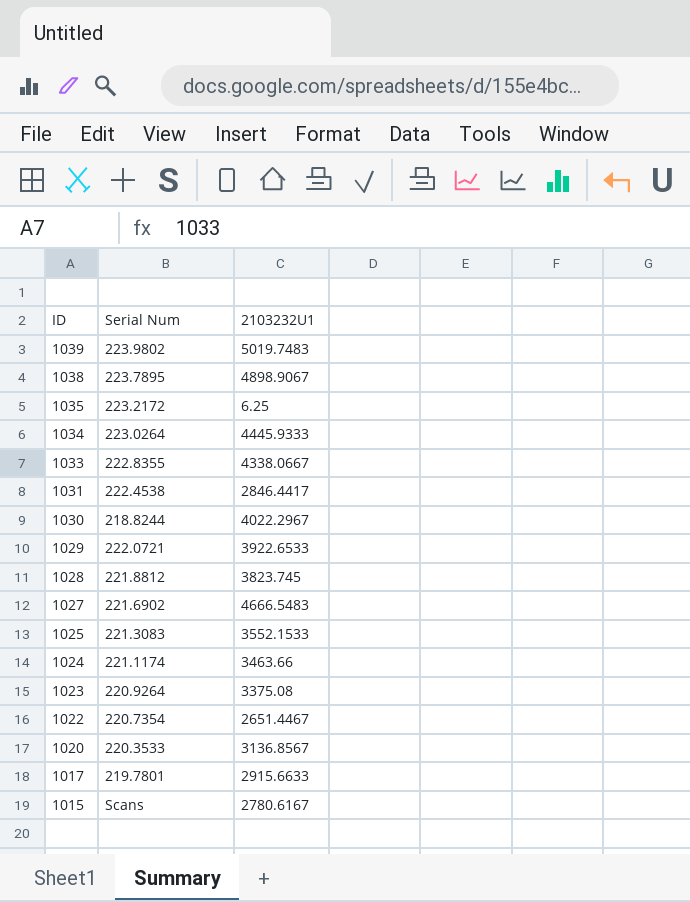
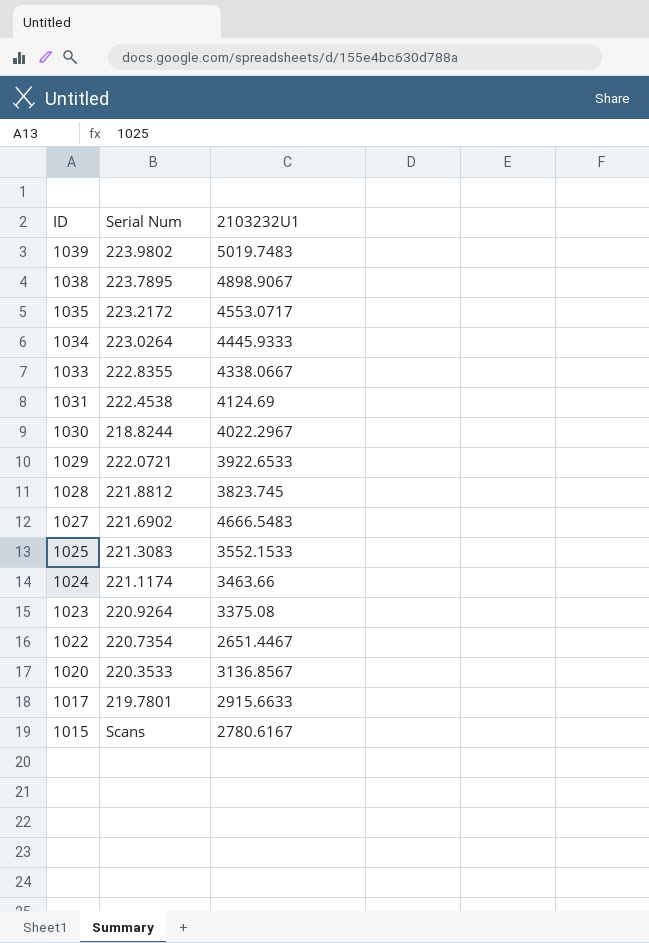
1035 | 2103232U1: 6.25 -> 4553.0717
1031 | 2103232U1: 2846.4417 -> 4124.69

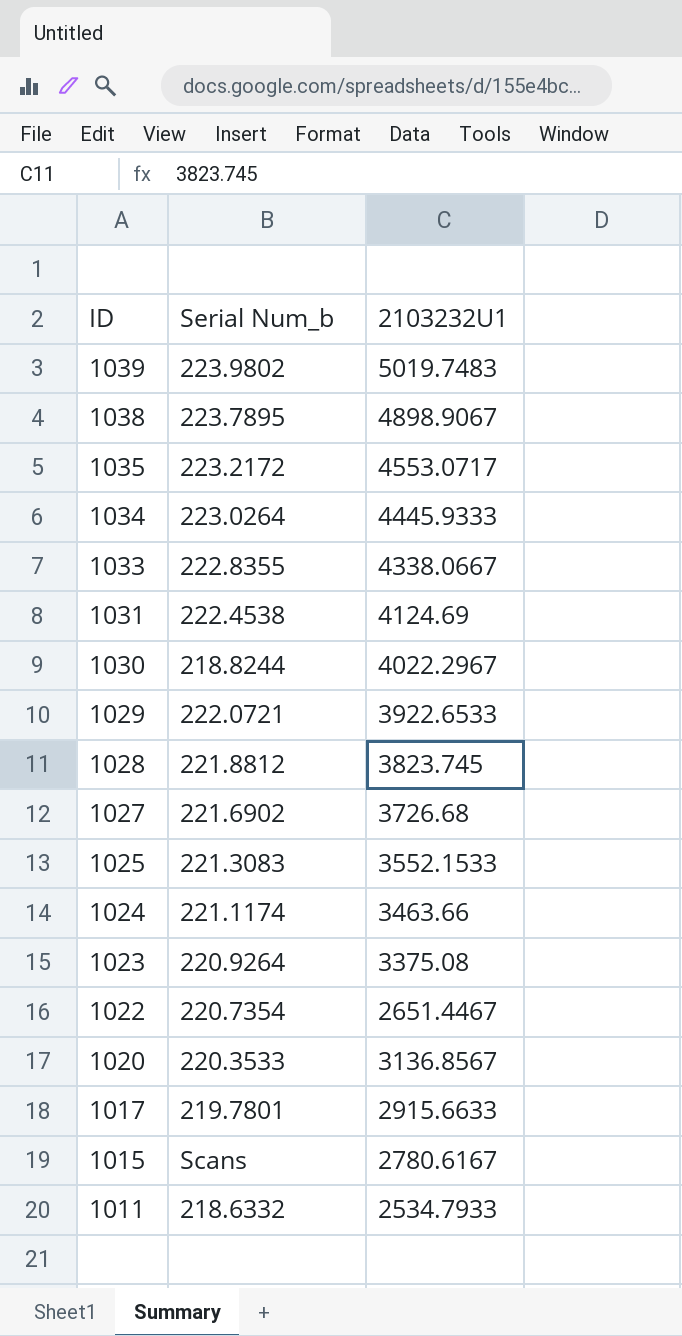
column name: Serial Num -> Serial Num_b
1027 | 2103232U1: 4666.5483 -> 3726.68
row 1011: none -> 218.6332 | 2534.7933

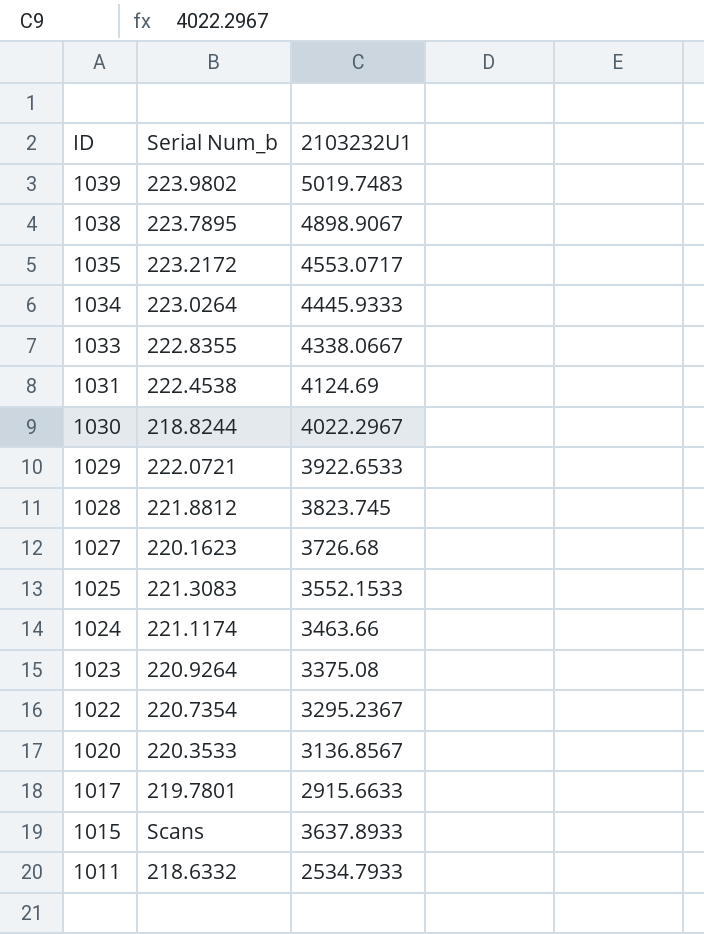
1027 | Serial Num_b: 221.6902 -> 220.1623
1022 | 2103232U1: 2651.4467 -> 3295.2367
1015 | 2103232U1: 2780.6167 -> 3637.8933

